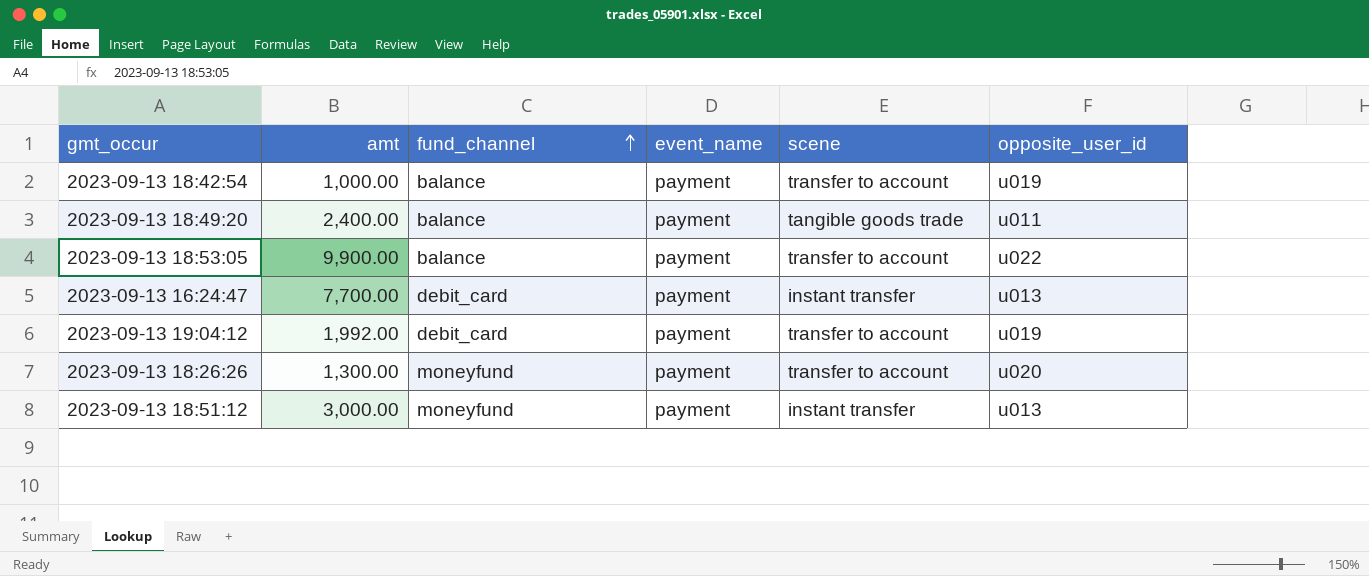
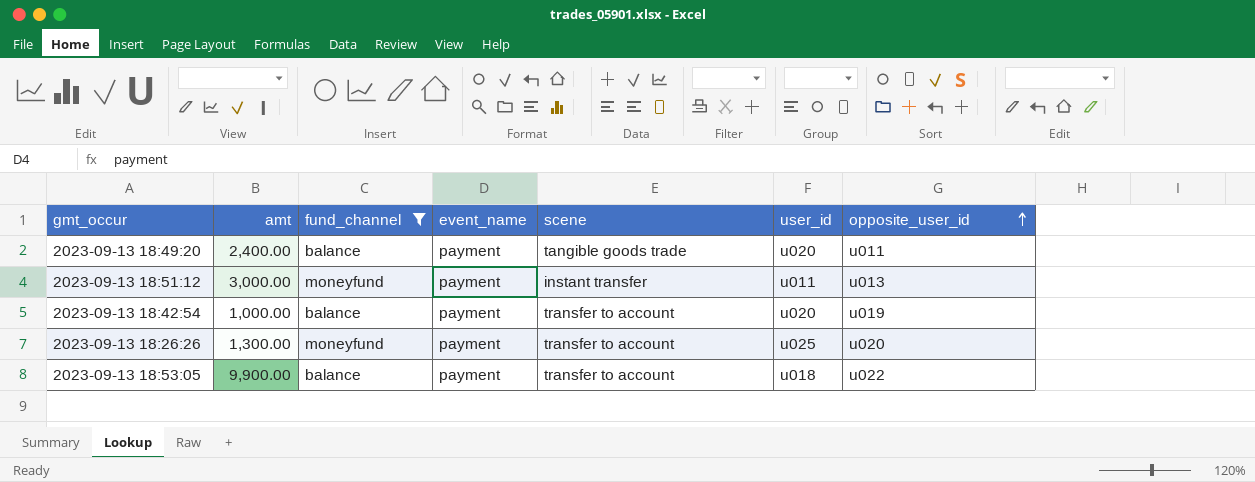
filter: none -> fund_channel != debit_card
row order: fund_channel ascending -> opposite_user_id ascending
column user_id | position: none -> 6

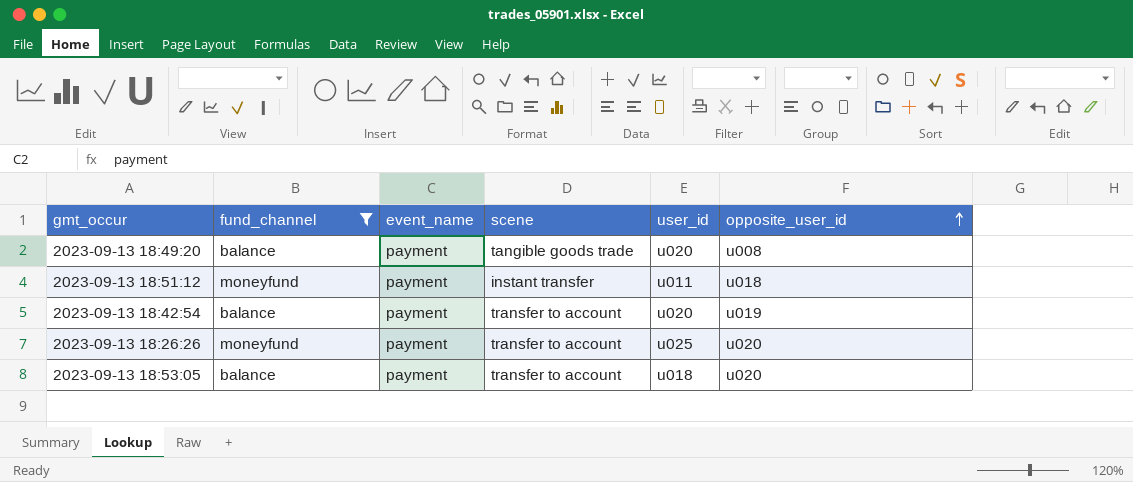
column amt | position: 2 -> none
2023-09-13 18:49:20 | opposite_user_id: u011 -> u008
2023-09-13 18:51:12 | opposite_user_id: u013 -> u018
2023-09-13 18:53:05 | opposite_user_id: u022 -> u020

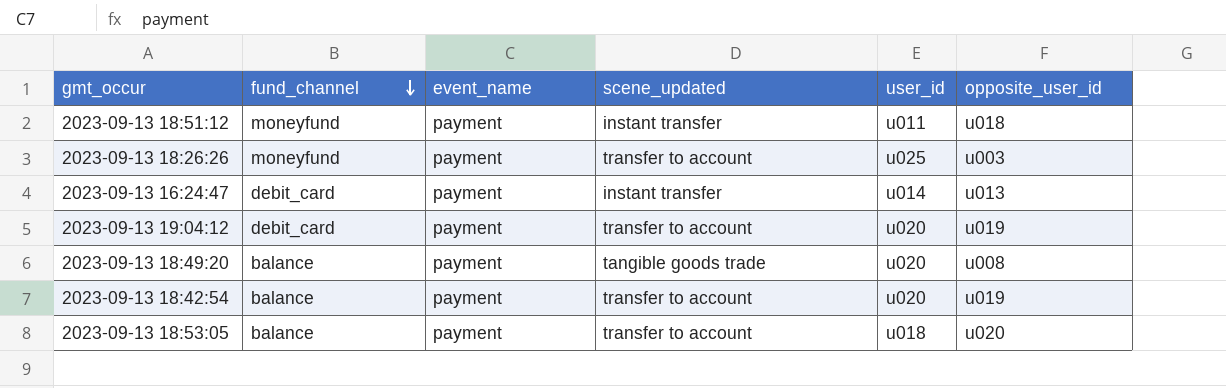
filter: fund_channel != debit_card -> none
row order: opposite_user_id ascending -> fund_channel descending
column name: scene -> scene_updated
2023-09-13 18:26:26 | opposite_user_id: u020 -> u003

